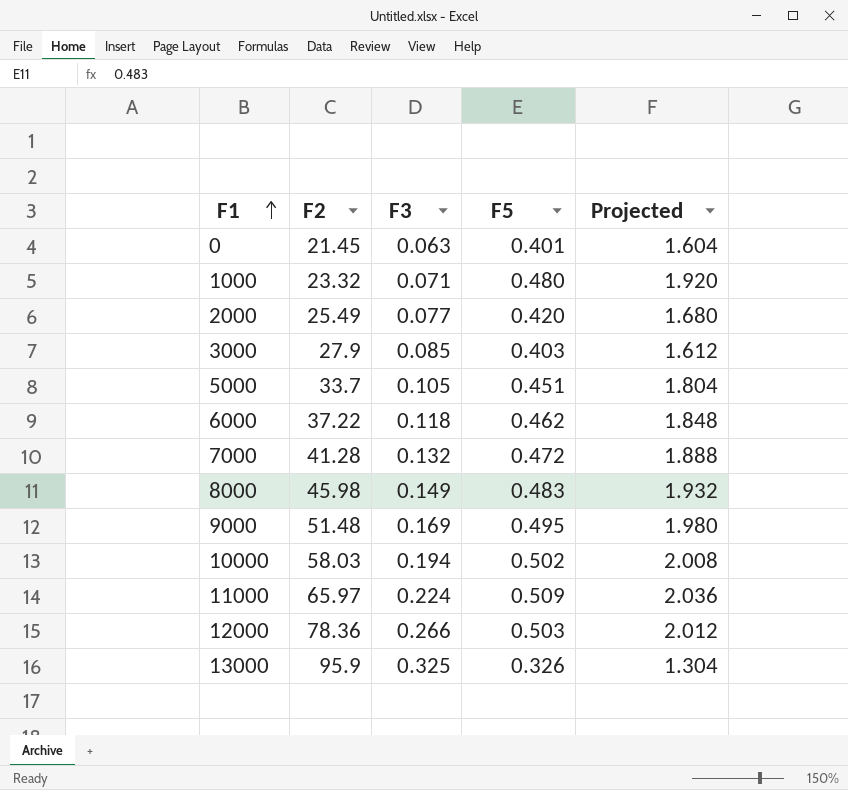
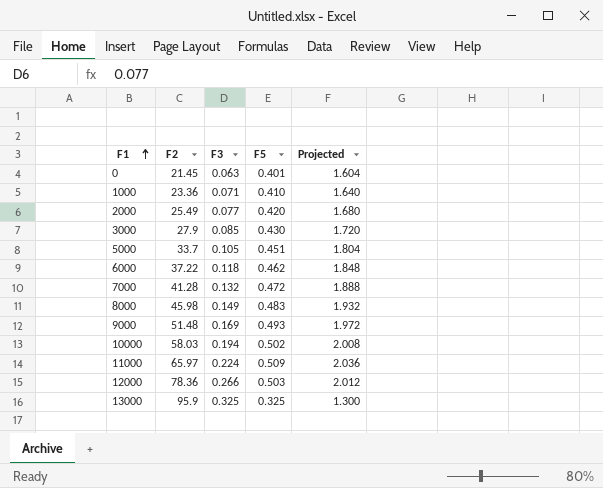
1000 | F2: 23.32 -> 23.36
1000 | F5: 0.480 -> 0.410
1000 | Projected: 1.920 -> 1.640
3000 | F5: 0.403 -> 0.430
3000 | Projected: 1.612 -> 1.720
9000 | F5: 0.495 -> 0.493
9000 | Projected: 1.980 -> 1.972
13000 | F5: 0.326 -> 0.325
13000 | Projected: 1.304 -> 1.300

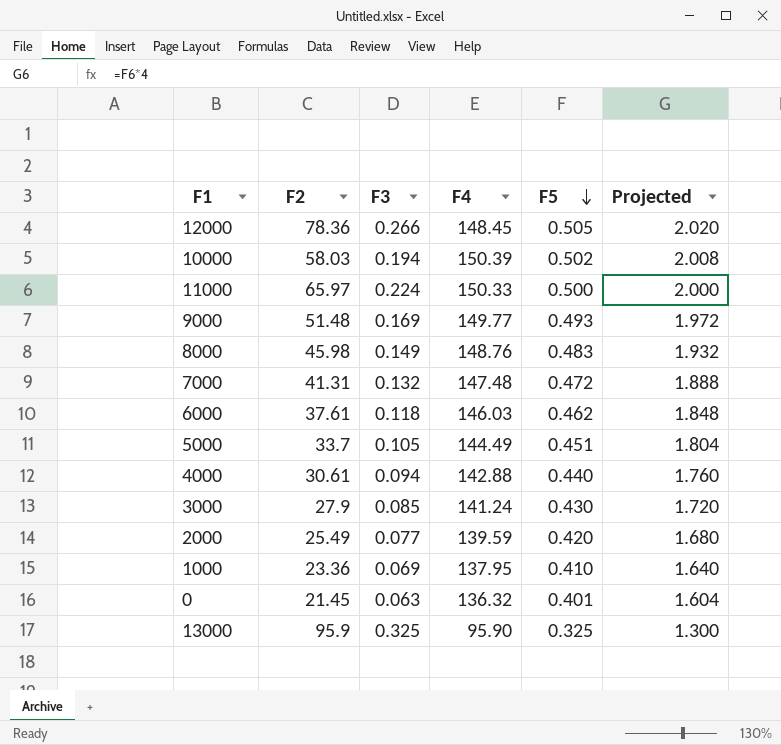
row order: F1 ascending -> F5 descending
column F4 | position: none -> 4
12000 | F5: 0.503 -> 0.505
12000 | Projected: 2.012 -> 2.020
11000 | F5: 0.509 -> 0.500
11000 | Projected: 2.036 -> 2.000
7000 | F2: 41.28 -> 41.31
6000 | F2: 37.22 -> 37.61
row 4000: none -> 30.61 | 0.094 | 142.88 | 0.440 | 1.760
1000 | F3: 0.071 -> 0.069

